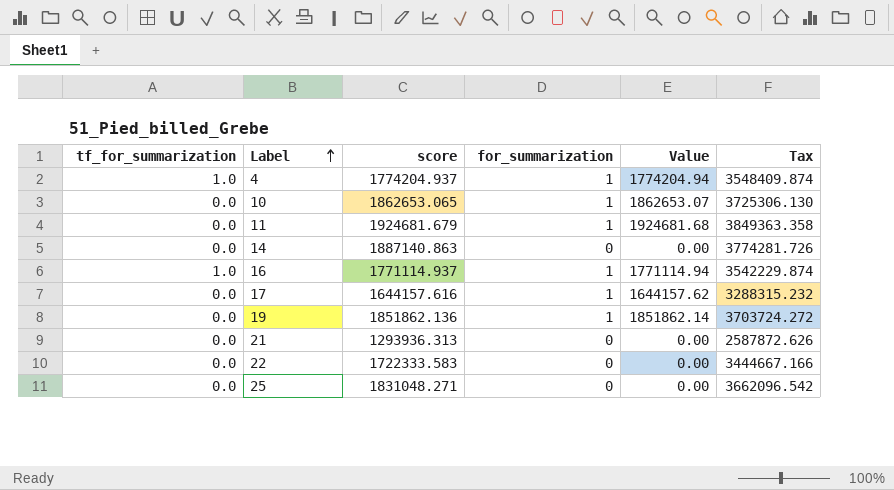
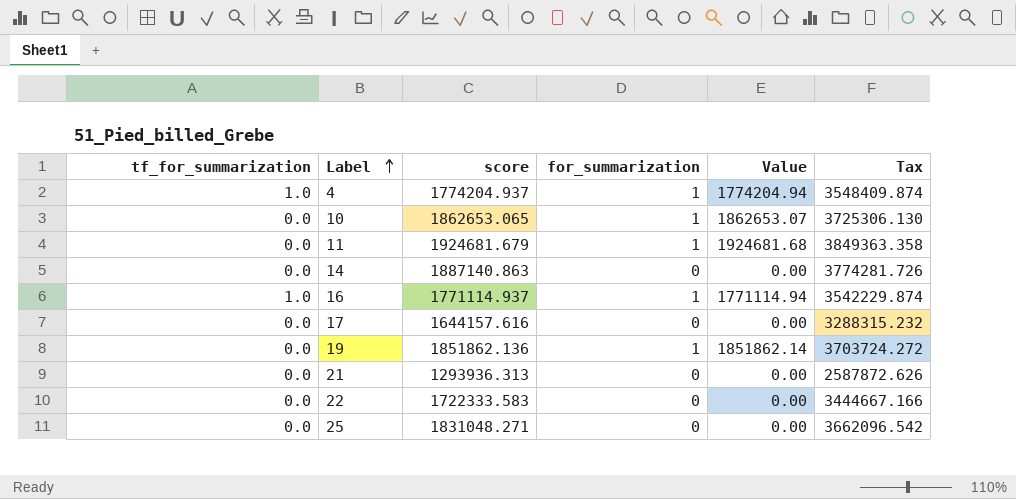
17 | for_summarization: 1 -> 0
17 | Value: 1644157.62 -> 0.00

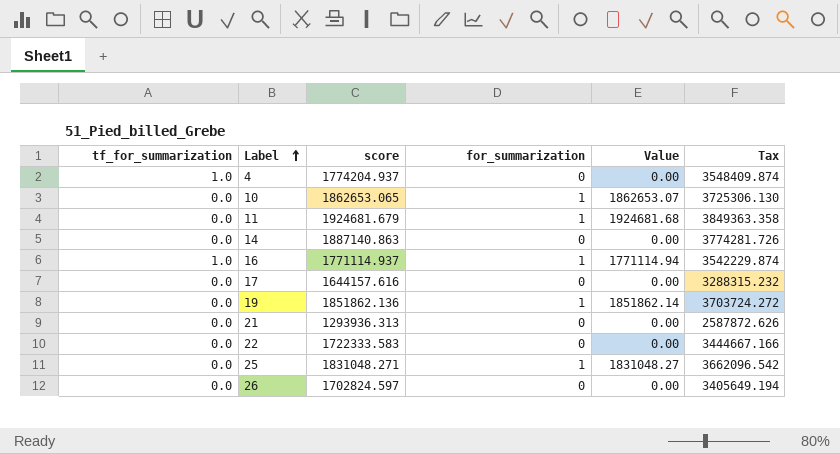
4 | for_summarization: 1 -> 0
4 | Value: 1774204.94 -> 0.00
25 | for_summarization: 0 -> 1
25 | Value: 0.00 -> 1831048.27
row 26: none -> 0.0 | 1702824.597 | 0 | 0.00 | 3405649.194

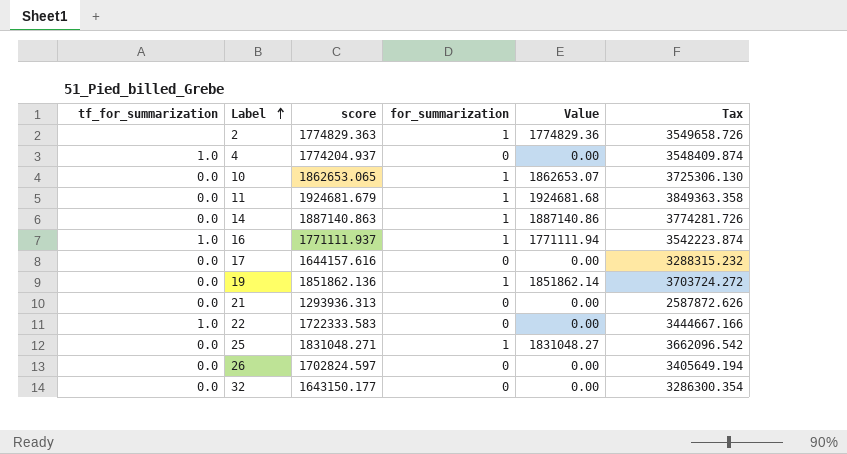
row 2: none -> none | 1774829.363 | 1 | 1774829.36 | 3549658.726
14 | for_summarization: 0 -> 1
14 | Value: 0.00 -> 1887140.86
16 | score: 1771114.937 -> 1771111.937
16 | Value: 1771114.94 -> 1771111.94
16 | Tax: 3542229.874 -> 3542223.874
22 | tf_for_summarization: 0.0 -> 1.0
row 32: none -> 0.0 | 1643150.177 | 0 | 0.00 | 3286300.354

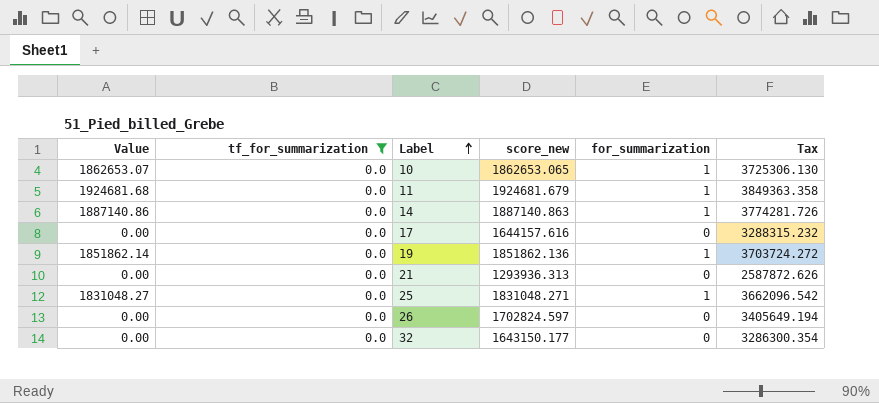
filter: none -> tf_for_summarization = 0.0
column Value | position: 5 -> 1
column name: score -> score_new

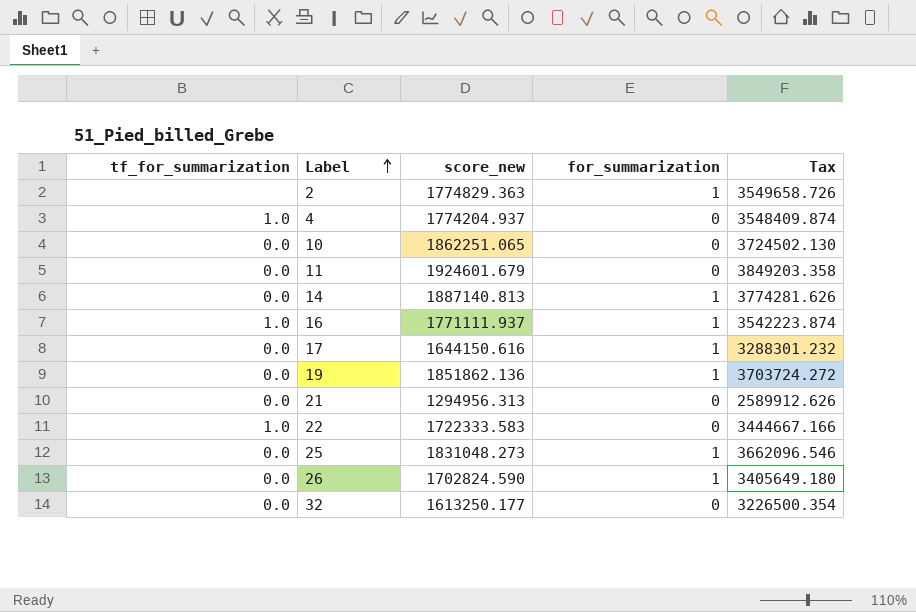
filter: tf_for_summarization = 0.0 -> none
column Value | formula: [score_new] * [for_summarization] -> none
10 | score_new: 1862653.065 -> 1862251.065
10 | for_summarization: 1 -> 0
10 | Tax: 3725306.130 -> 3724502.130
11 | score_new: 1924681.679 -> 1924601.679
11 | for_summarization: 1 -> 0
11 | Tax: 3849363.358 -> 3849203.358
14 | score_new: 1887140.863 -> 1887140.813
14 | Tax: 3774281.726 -> 3774281.626
17 | score_new: 1644157.616 -> 1644150.616
17 | for_summarization: 0 -> 1
17 | Tax: 3288315.232 -> 3288301.232
21 | score_new: 1293936.313 -> 1294956.313
21 | Tax: 2587872.626 -> 2589912.626
25 | score_new: 1831048.271 -> 1831048.273
25 | Tax: 3662096.542 -> 3662096.546
26 | score_new: 1702824.597 -> 1702824.590
26 | for_summarization: 0 -> 1
26 | Tax: 3405649.194 -> 3405649.180
32 | score_new: 1643150.177 -> 1613250.177
32 | Tax: 3286300.354 -> 3226500.354

